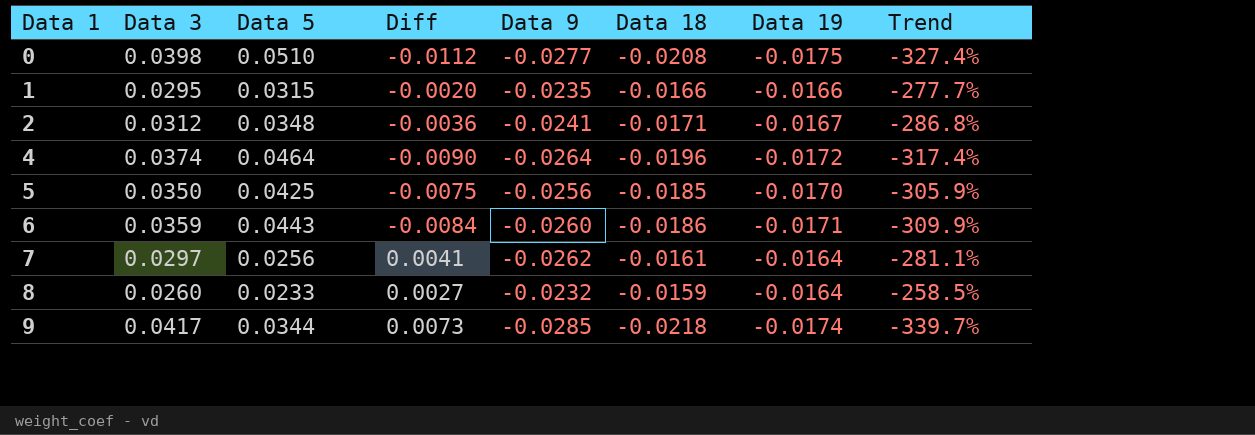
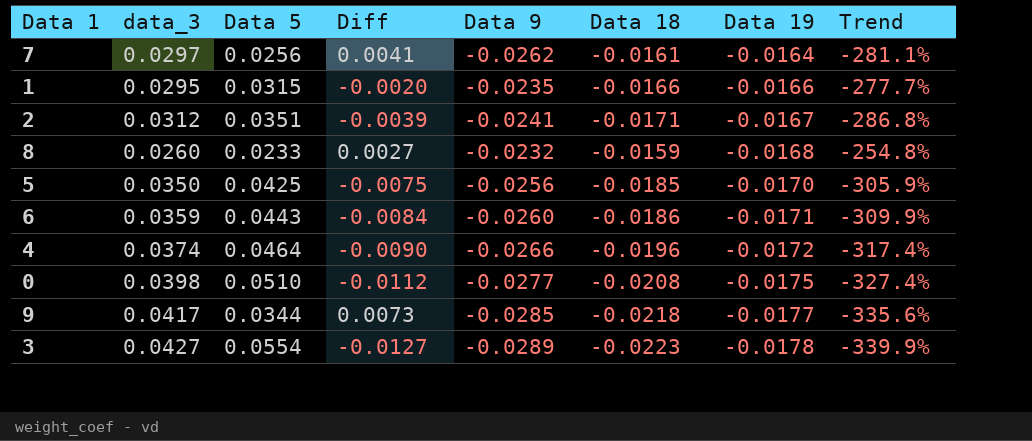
row order: Data 1 ascending -> Data 19 descending
column name: Data 3 -> data_3
2 | Data 5: 0.0348 -> 0.0351
2 | Diff: -0.0036 -> -0.0039
8 | Data 19: -0.0164 -> -0.0168
8 | Trend: -258.5% -> -254.8%
4 | Data 9: -0.0264 -> -0.0266
9 | Data 19: -0.0174 -> -0.0177
9 | Trend: -339.7% -> -335.6%
row 3: none -> 0.0427 | 0.0554 | -0.0127 | -0.0289 | -0.0223 | -0.0178 | -339.9%

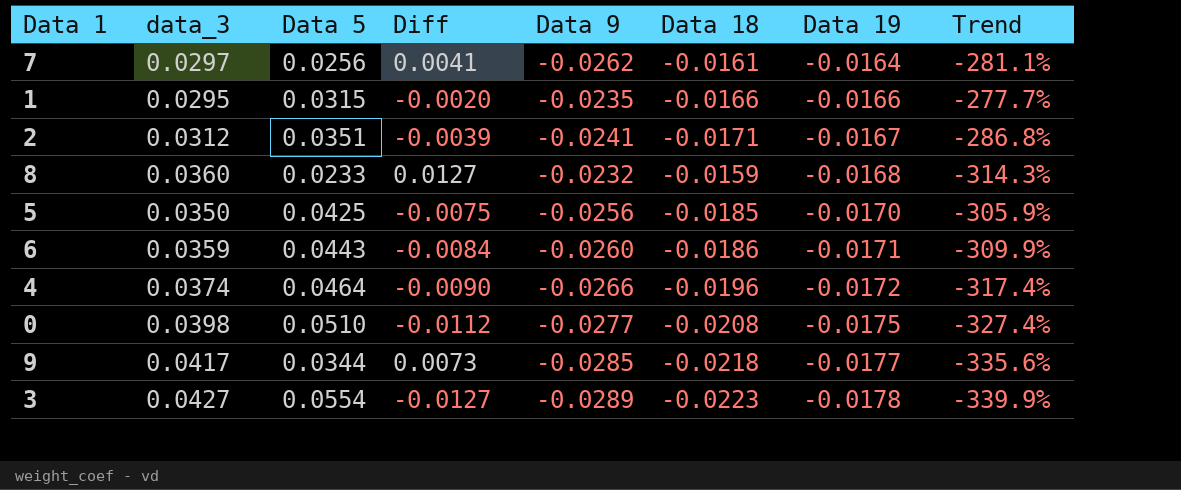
8 | data_3: 0.0260 -> 0.0360
8 | Diff: 0.0027 -> 0.0127
8 | Trend: -254.8% -> -314.3%

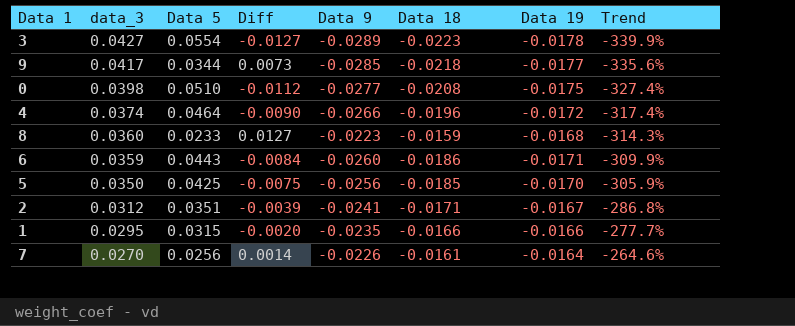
row order: Data 19 descending -> data_3 descending
8 | Data 9: -0.0232 -> -0.0223
7 | data_3: 0.0297 -> 0.0270
7 | Diff: 0.0041 -> 0.0014
7 | Data 9: -0.0262 -> -0.0226
7 | Trend: -281.1% -> -264.6%

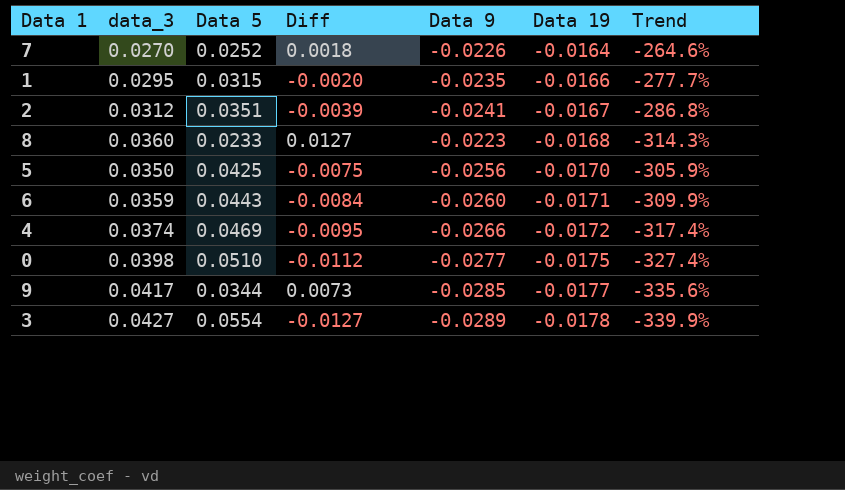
row order: data_3 descending -> Data 19 descending
column Data 18 | position: 6 -> none
7 | Data 5: 0.0256 -> 0.0252
7 | Diff: 0.0014 -> 0.0018
4 | Data 5: 0.0464 -> 0.0469
4 | Diff: -0.0090 -> -0.0095

